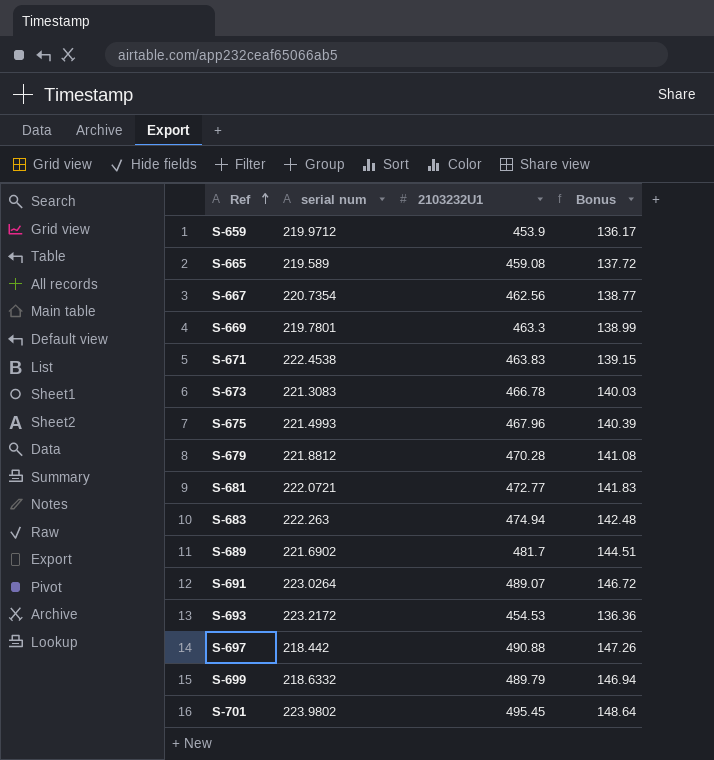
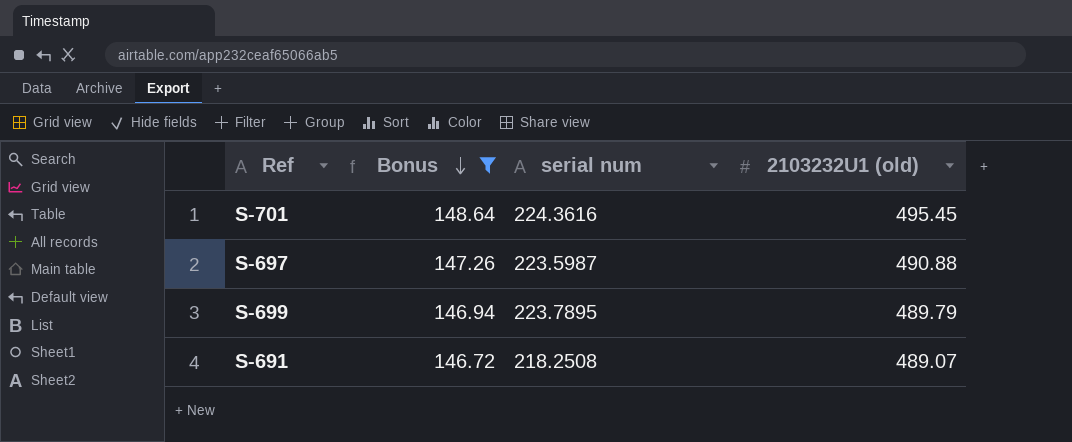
filter: none -> Bonus >= 146.72
row order: Ref ascending -> Bonus descending
column Bonus | position: 4 -> 2
column name: 2103232U1 -> 2103232U1 (old)
S-701 | serial num: 223.9802 -> 224.3616
S-697 | serial num: 218.442 -> 223.5987
S-699 | serial num: 218.6332 -> 223.7895
S-691 | serial num: 223.0264 -> 218.2508

